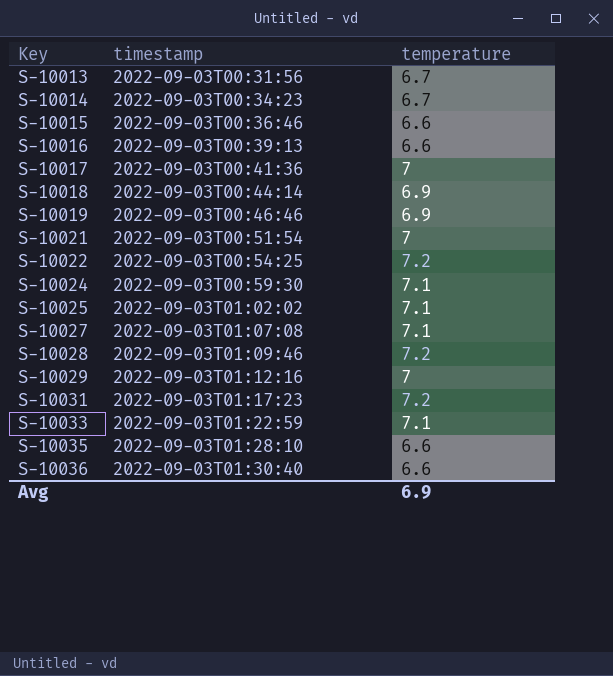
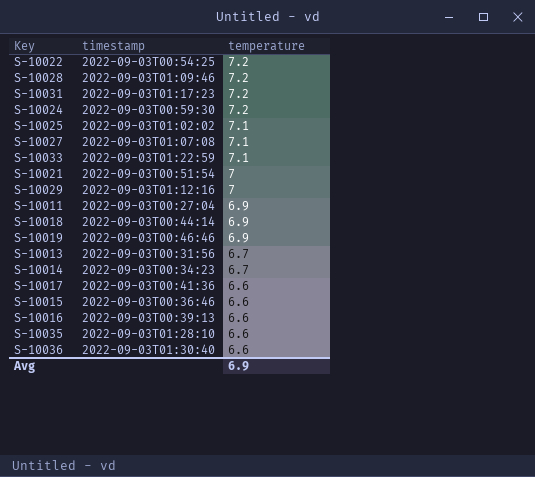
row order: Key ascending -> temperature descending
S-10024 | temperature: 7.1 -> 7.2
row S-10011: none -> 2022-09-03T00:27:04 | 6.9
S-10017 | temperature: 7 -> 6.6

